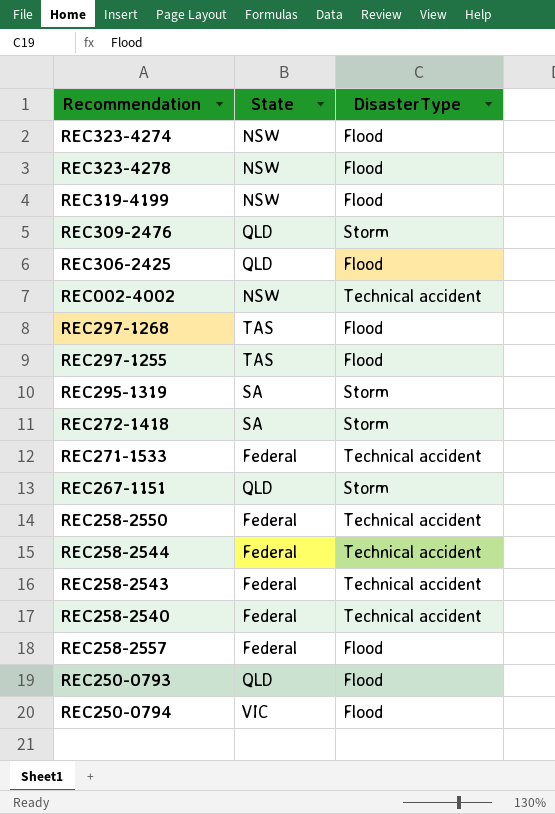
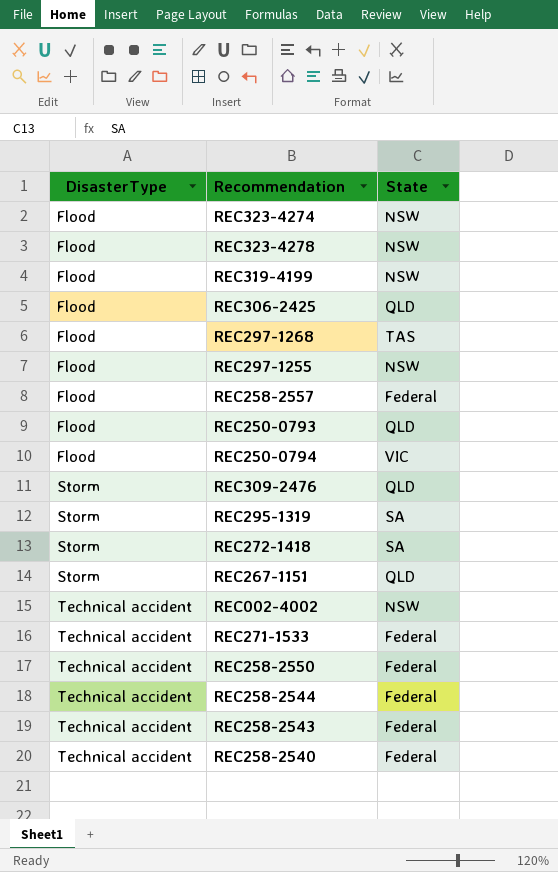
row order: none -> DisasterType ascending
column DisasterType | position: 3 -> 1
REC297-1255 | State: TAS -> NSW

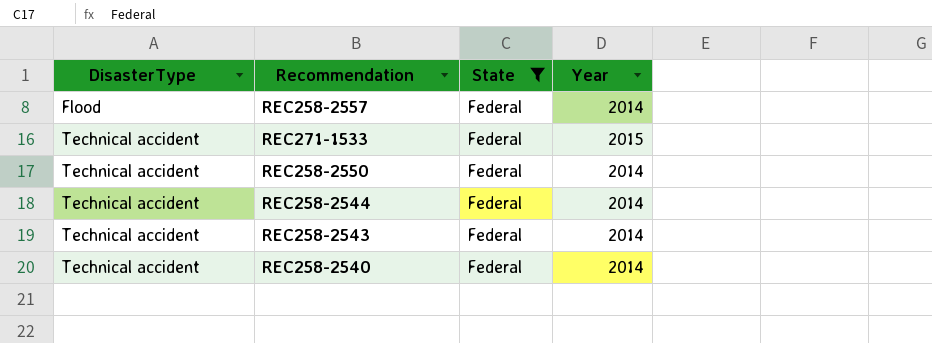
filter: none -> State = Federal
column Year | position: none -> 4

